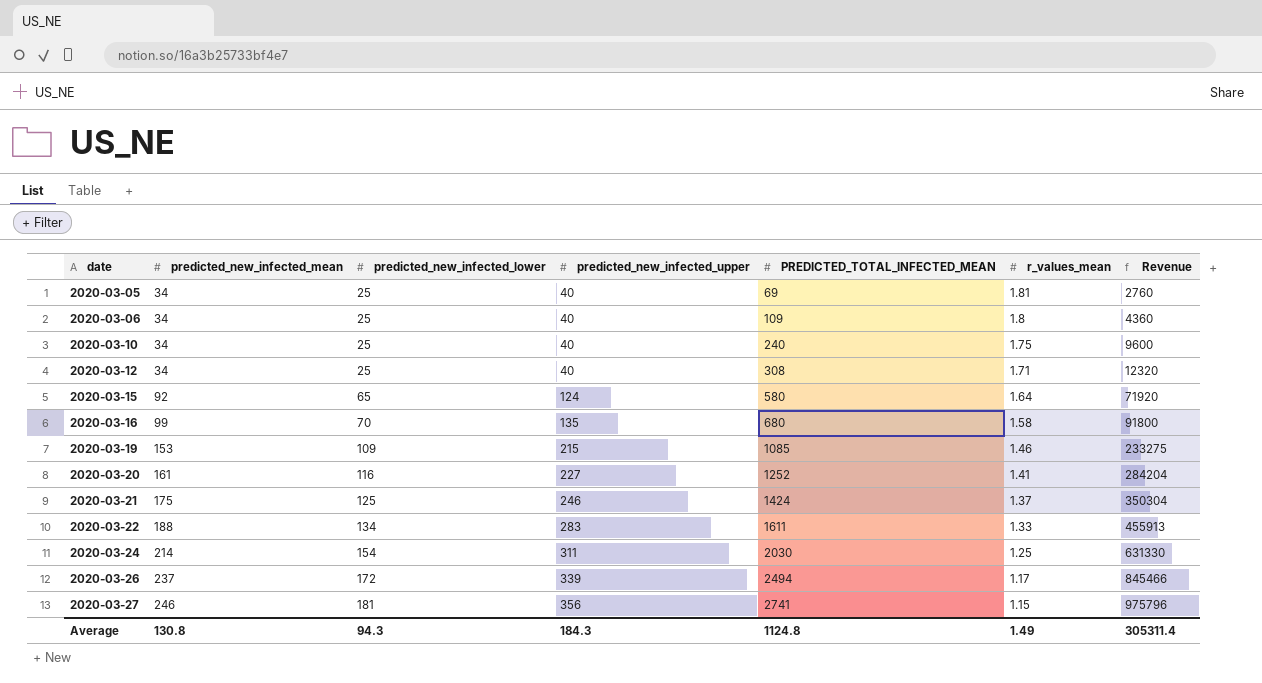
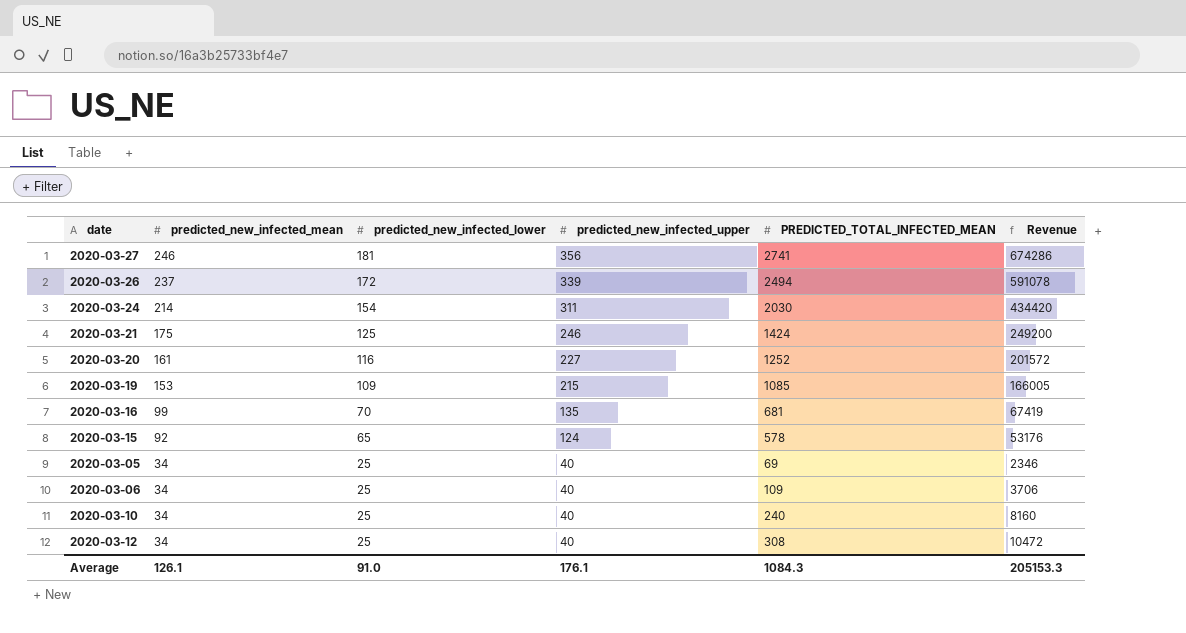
row order: date ascending -> predicted_new_infected_mean descending
column r_values_mean | position: 6 -> none
column Revenue | formula: [predicted_new_infected_upper] * [PREDICTED_TOTAL_INFECTED_MEAN] -> [predicted_new_infected_mean] * [PREDICTED_TOTAL_INFECTED_MEAN]
row 2020-03-22: 188 | 134 | 283 | 1611 | 1.33 | 455913 -> none
2020-03-16 | PREDICTED_TOTAL_INFECTED_MEAN: 680 -> 681
2020-03-15 | PREDICTED_TOTAL_INFECTED_MEAN: 580 -> 578
Average | predicted_new_infected_mean: 130.8 -> 126.1
Average | predicted_new_infected_lower: 94.3 -> 91.0
Average | predicted_new_infected_upper: 184.3 -> 176.1
Average | PREDICTED_TOTAL_INFECTED_MEAN: 1124.8 -> 1084.3
Average | Revenue: 305311.4 -> 205153.3

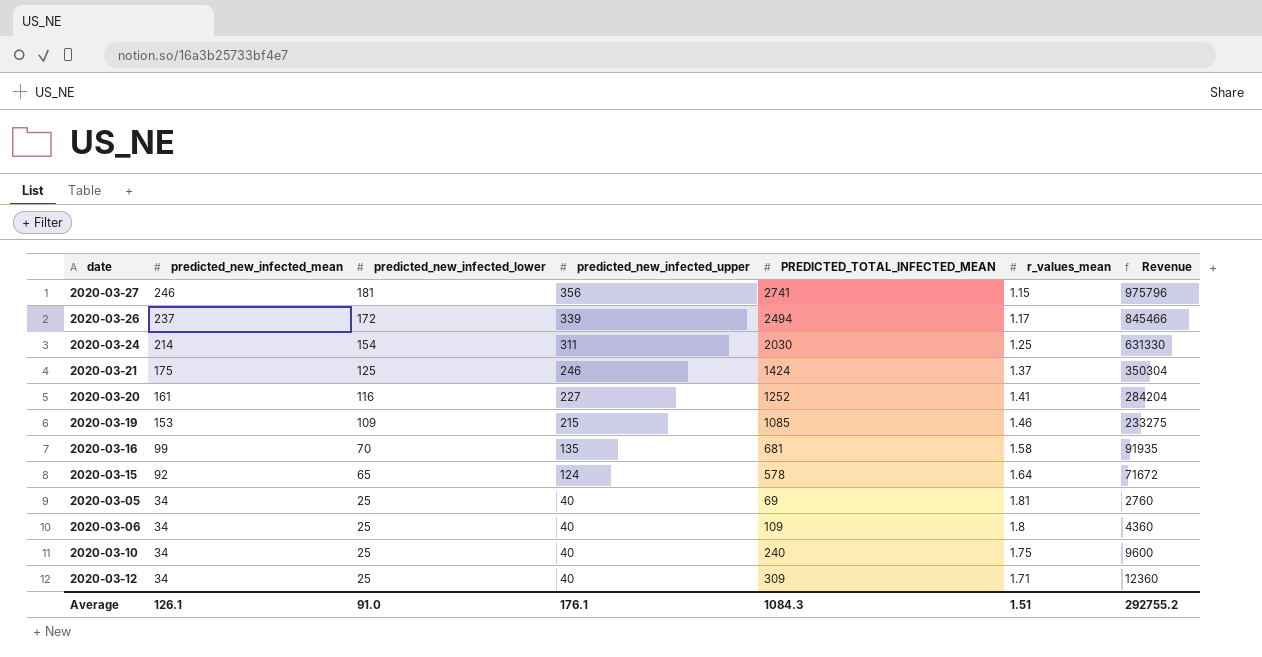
column r_values_mean | position: none -> 6
column Revenue | formula: [predicted_new_infected_mean] * [PREDICTED_TOTAL_INFECTED_MEAN] -> [predicted_new_infected_upper] * [PREDICTED_TOTAL_INFECTED_MEAN]
2020-03-12 | PREDICTED_TOTAL_INFECTED_MEAN: 308 -> 309
Average | Revenue: 205153.3 -> 292755.2

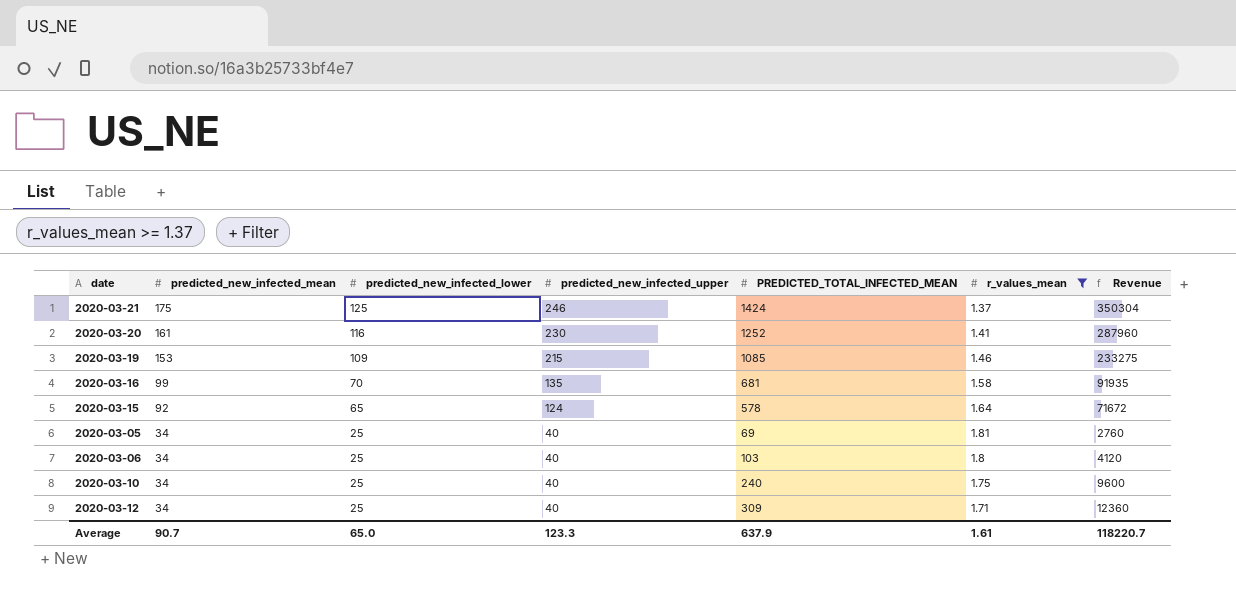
filter: none -> r_values_mean >= 1.37
2020-03-20 | predicted_new_infected_upper: 227 -> 230
2020-03-20 | Revenue: 284204 -> 287960
2020-03-06 | PREDICTED_TOTAL_INFECTED_MEAN: 109 -> 103
2020-03-06 | Revenue: 4360 -> 4120
Average | predicted_new_infected_mean: 126.1 -> 90.7
Average | predicted_new_infected_lower: 91.0 -> 65.0
Average | predicted_new_infected_upper: 176.1 -> 123.3
Average | PREDICTED_TOTAL_INFECTED_MEAN: 1084.3 -> 637.9
Average | r_values_mean: 1.51 -> 1.61
Average | Revenue: 292755.2 -> 118220.7

